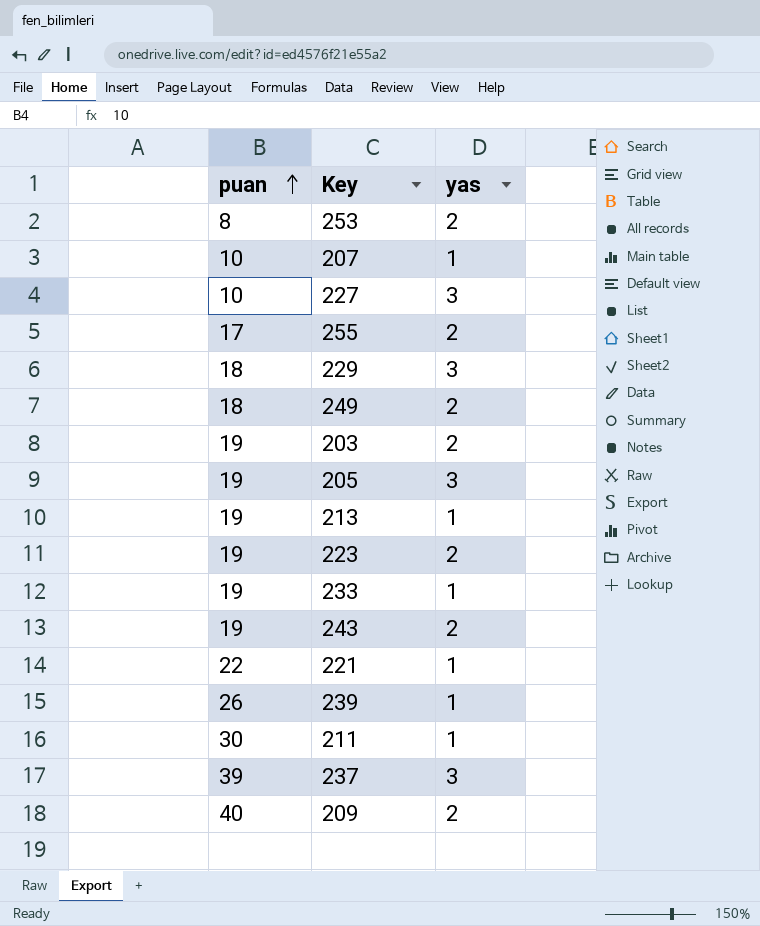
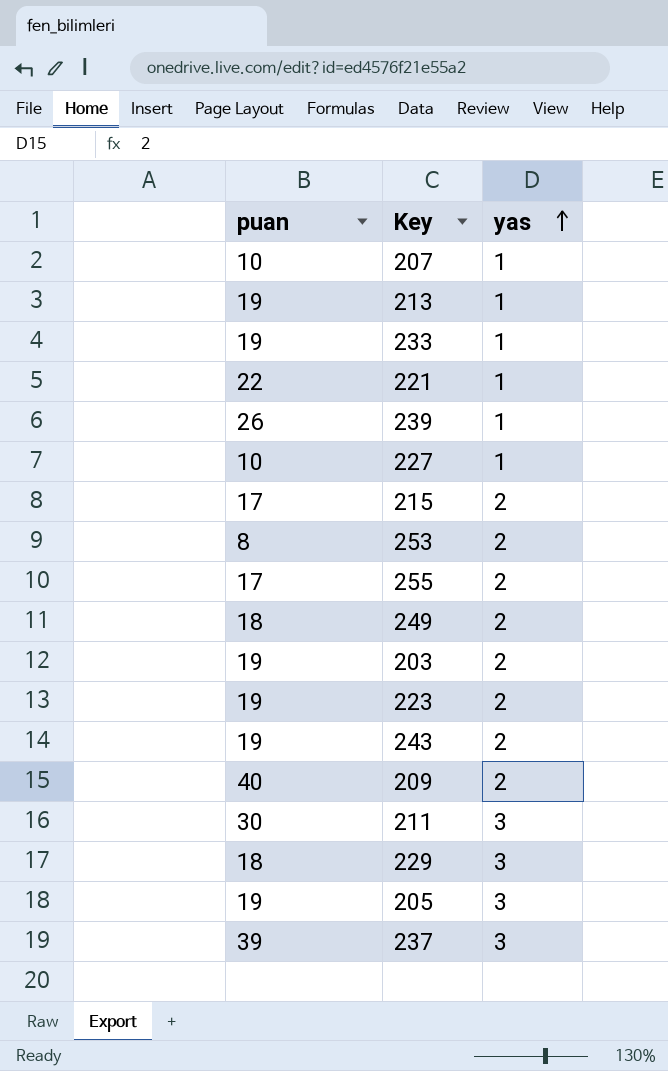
row order: puan ascending -> yas ascending
227 | yas: 3 -> 1
row 215: none -> 17 | 2
211 | yas: 1 -> 3

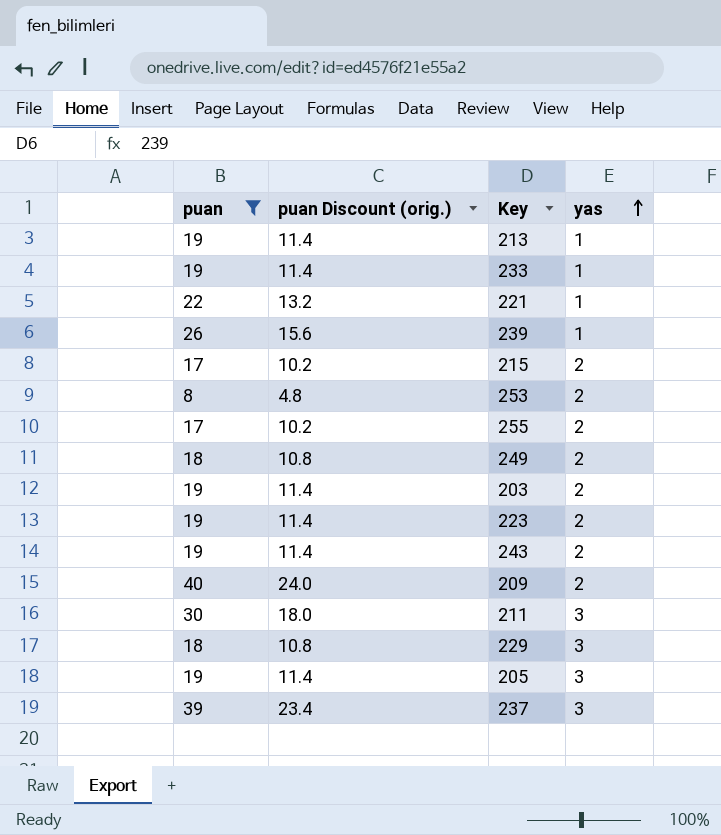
filter: none -> puan != 10
column puan Discount (orig.) | formula: none -> [puan] * 0.6

